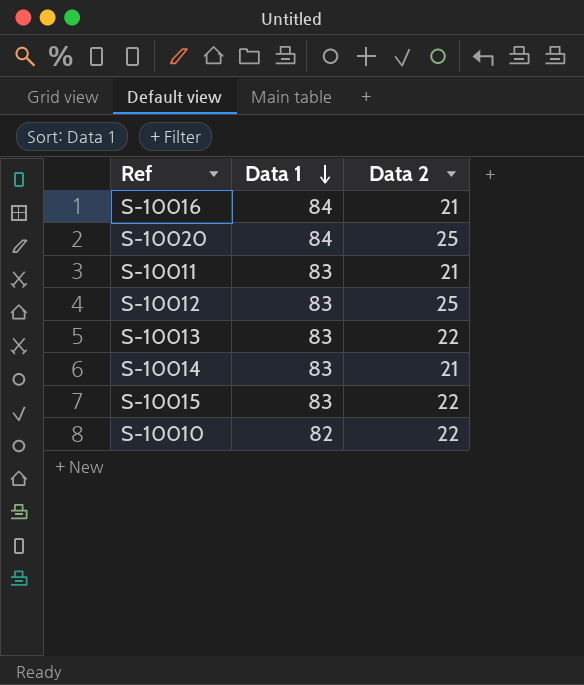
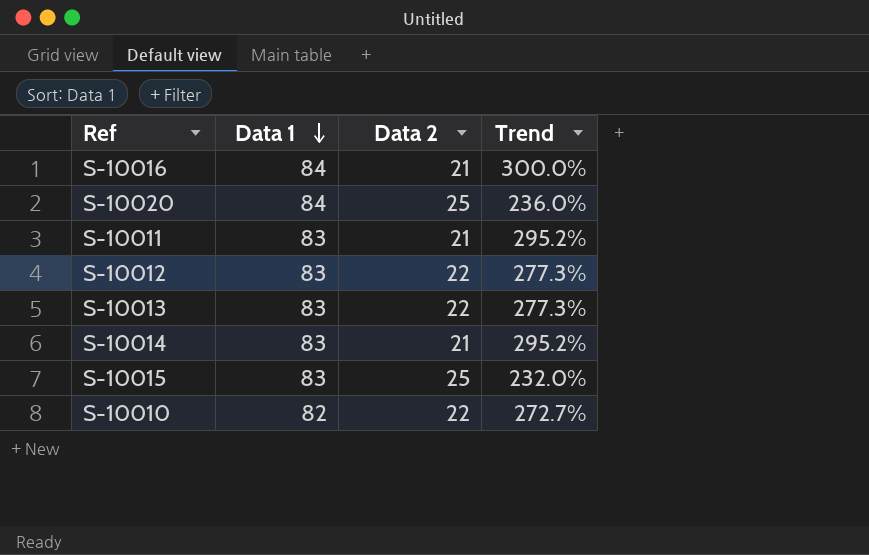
column Trend | formula: none -> ([Data 1] - [Data 2]) / [Data 2]
S-10012 | Data 2: 25 -> 22
S-10015 | Data 2: 22 -> 25

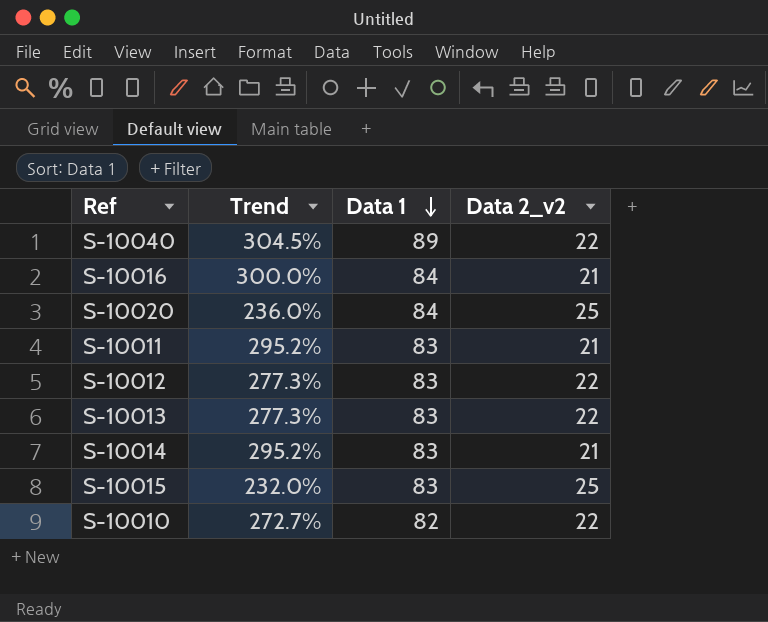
column Trend | position: 4 -> 2
column name: Data 2 -> Data 2_v2
row S-10040: none -> 304.5% | 89 | 22

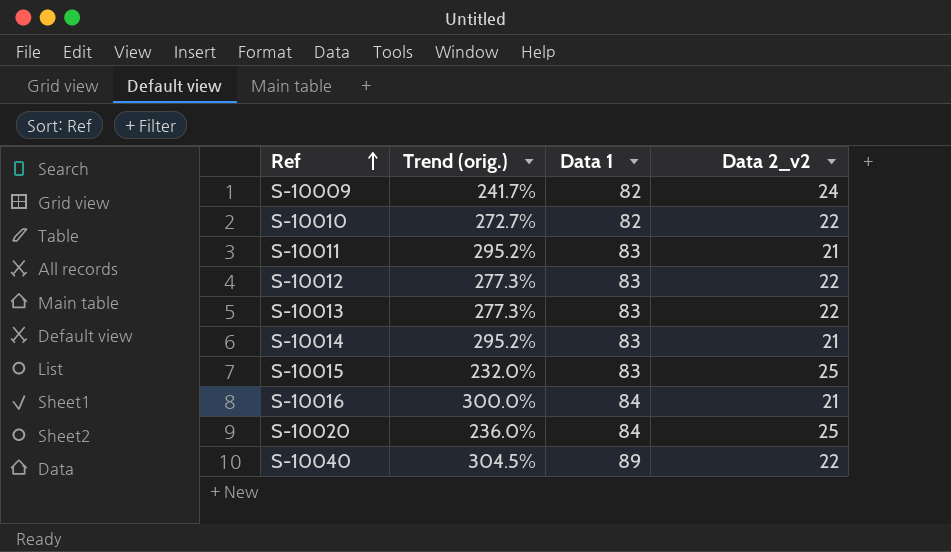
row order: Data 1 descending -> Ref ascending
column name: Trend -> Trend (orig.)
row S-10009: none -> 241.7% | 82 | 24

